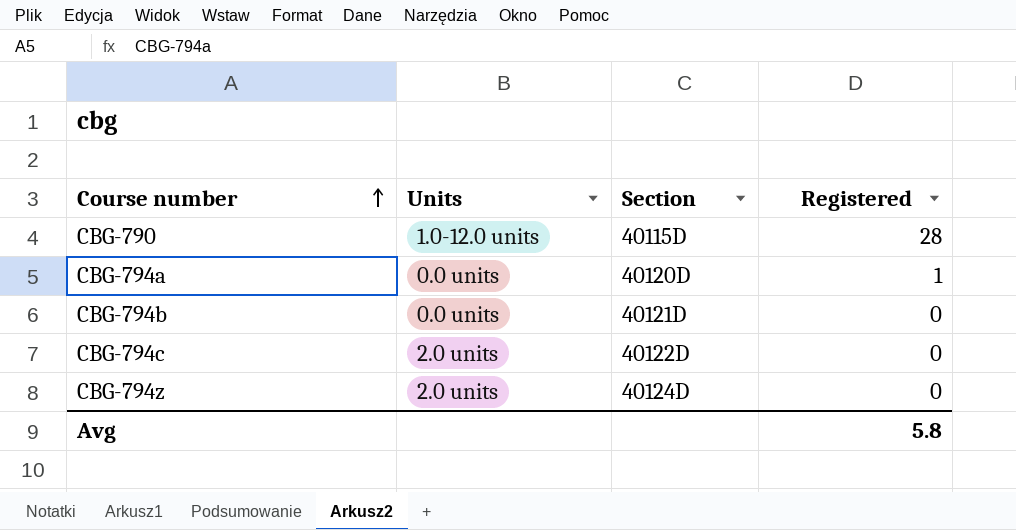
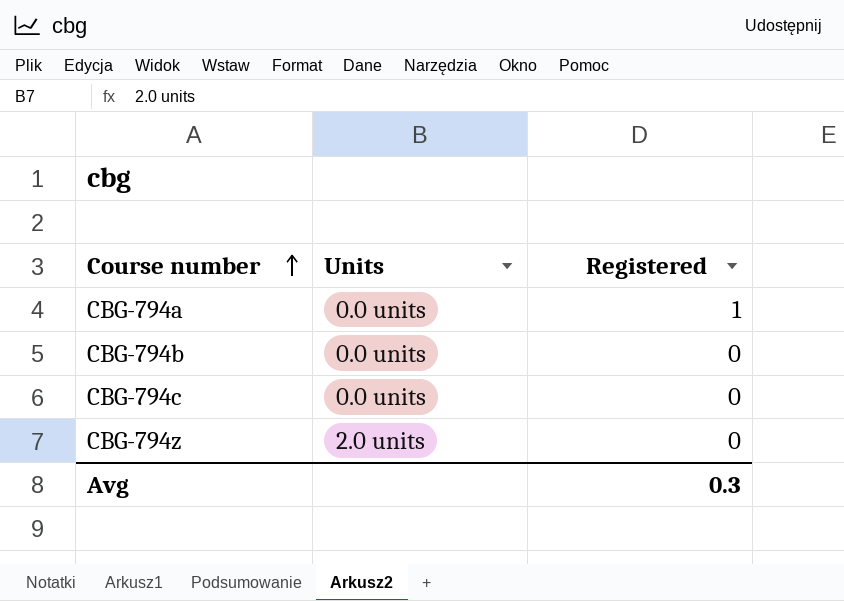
column Section | position: 3 -> none
row CBG-790: 1.0-12.0 units | 40115D | 28 -> none
CBG-794c | Units: 2.0 units -> 0.0 units
Avg | Registered: 5.8 -> 0.3

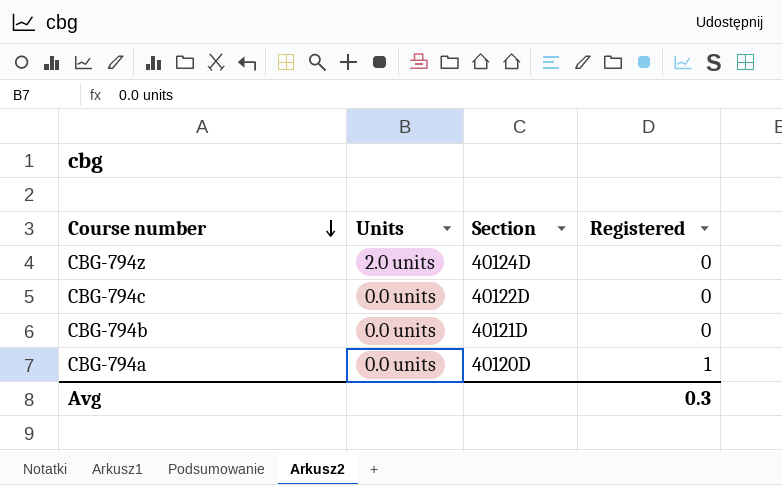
row order: Course number ascending -> Course number descending
column Section | position: none -> 3

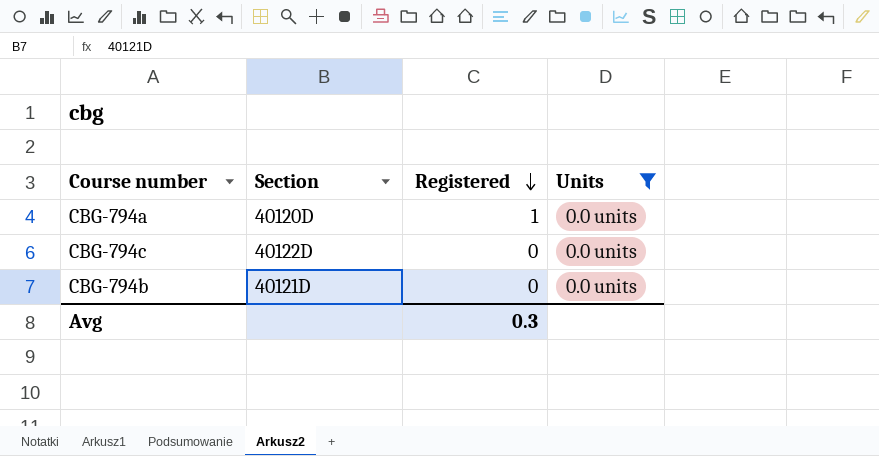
filter: none -> Units = 0.0 units
row order: Course number descending -> Registered descending
column Units | position: 2 -> 4

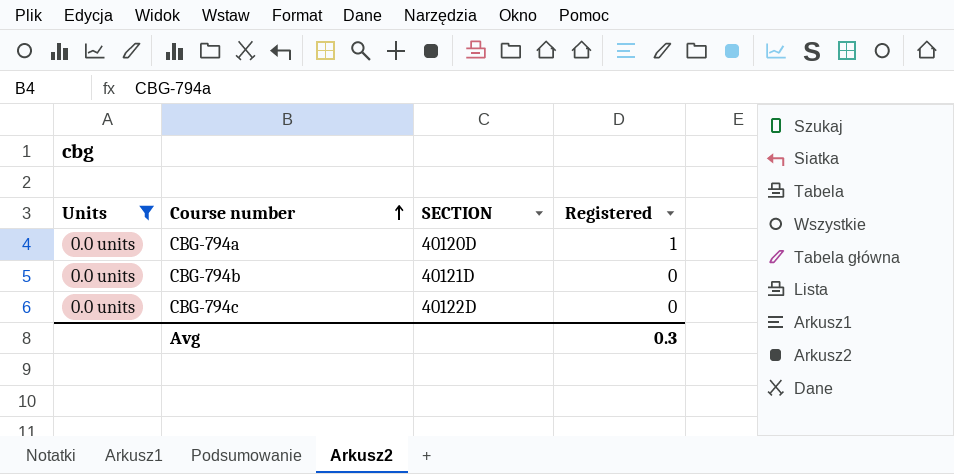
row order: Registered descending -> Course number ascending
column Units | position: 4 -> 1
column name: Section -> SECTION

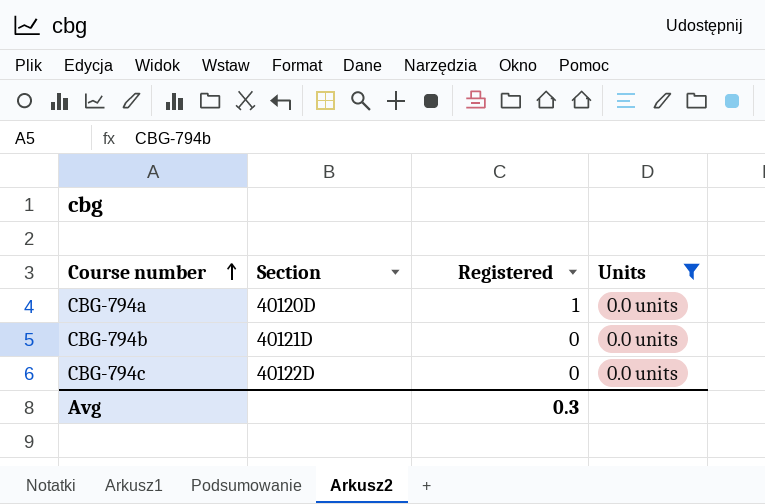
column name: SECTION -> Section
column Units | position: 1 -> 4

